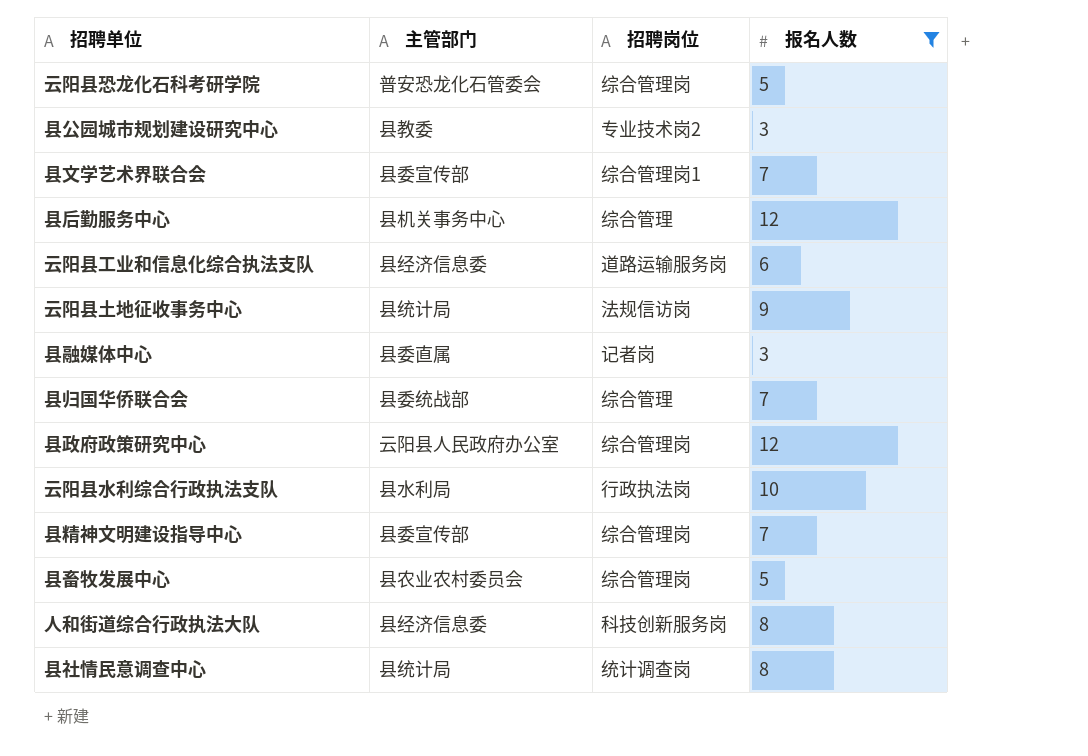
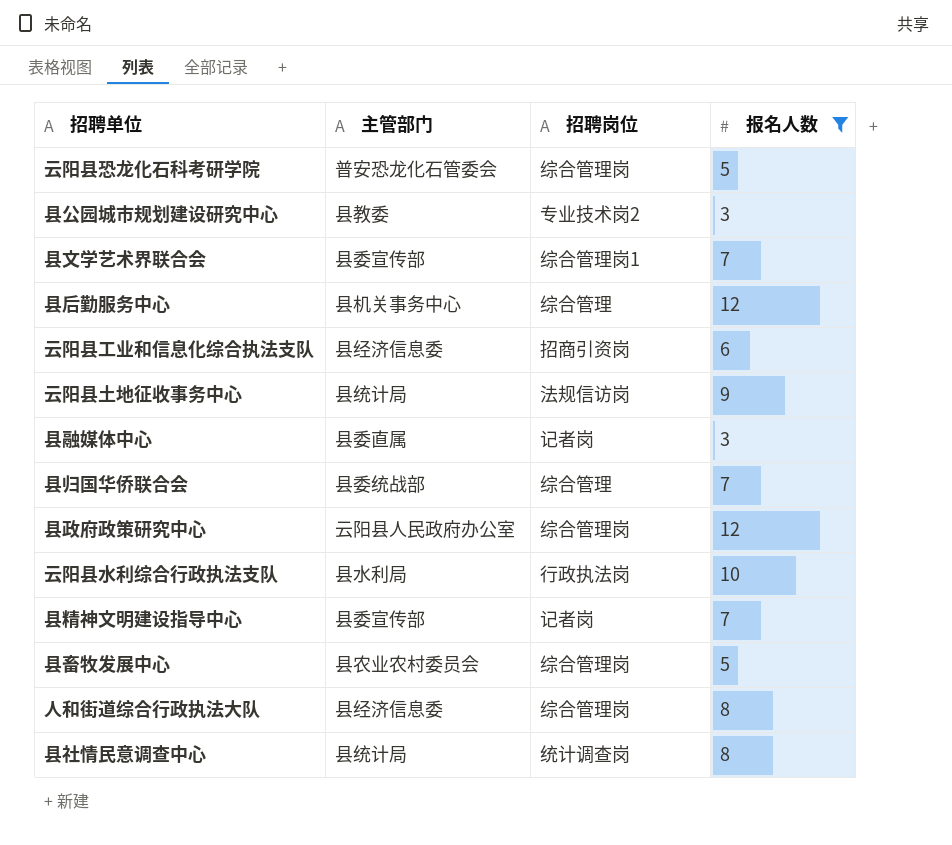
云阳县工业和信息化综合执法支队 | 招聘岗位: 道路运输服务岗 -> 招商引资岗
县精神文明建设指导中心 | 招聘岗位: 综合管理岗 -> 记者岗
人和街道综合行政执法大队 | 招聘岗位: 科技创新服务岗 -> 综合管理岗

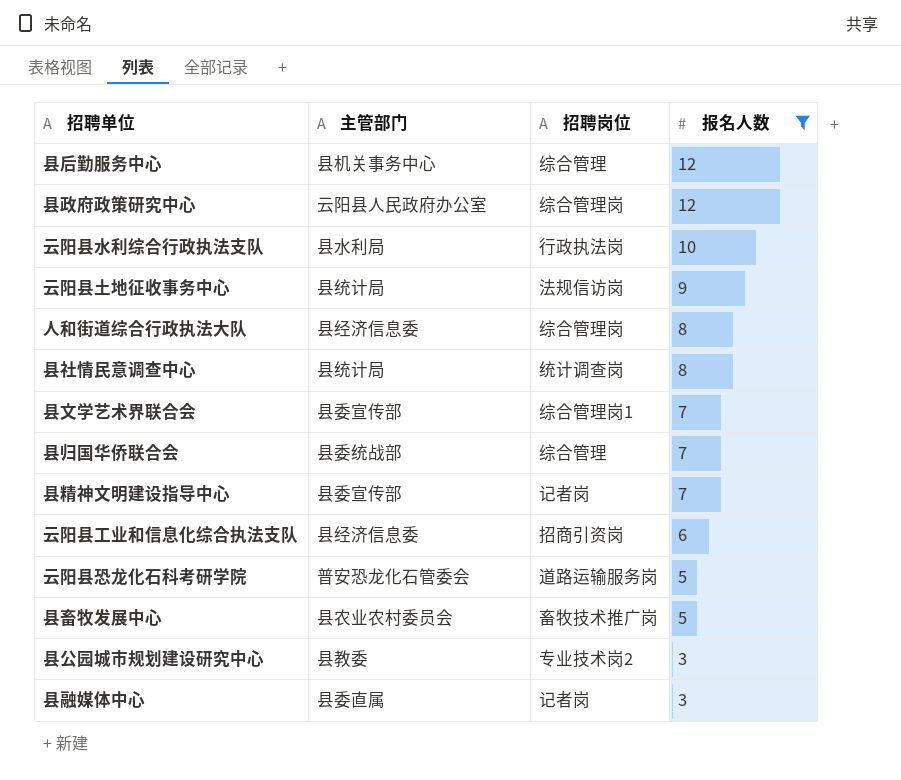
row order: none -> 报名人数 descending
云阳县恐龙化石科考研学院 | 招聘岗位: 综合管理岗 -> 道路运输服务岗
县畜牧发展中心 | 招聘岗位: 综合管理岗 -> 畜牧技术推广岗

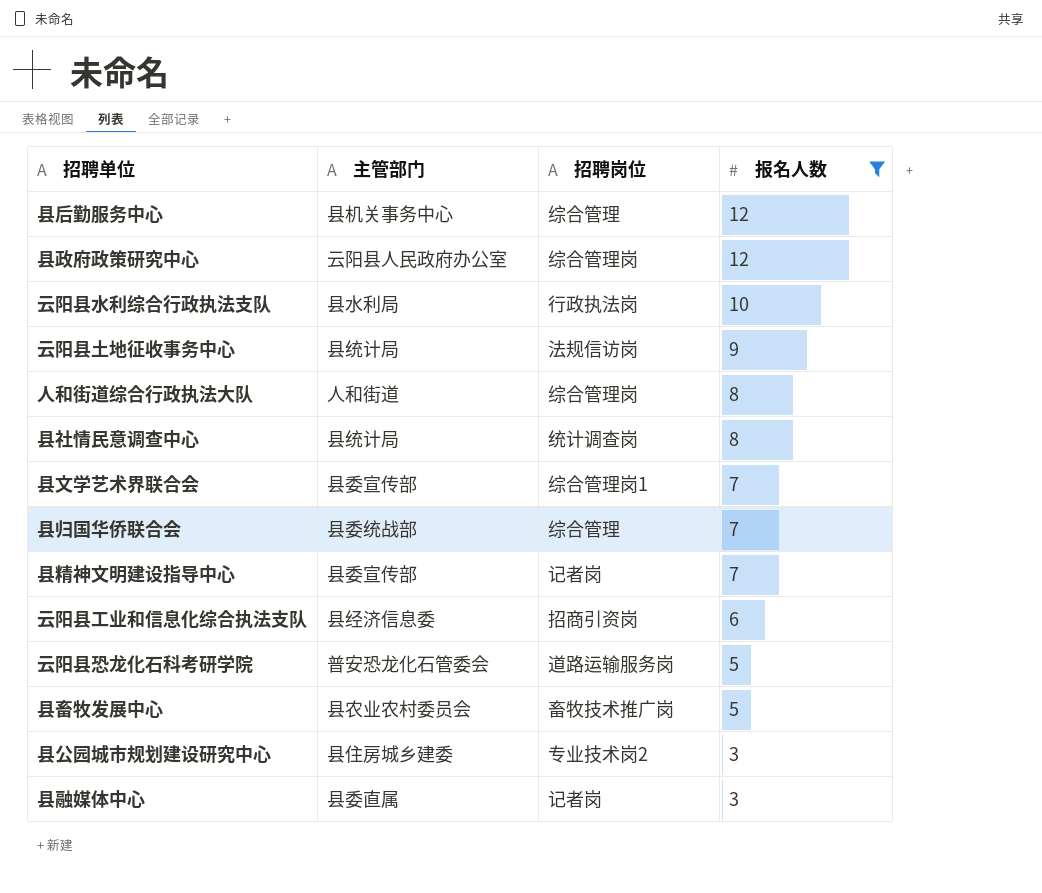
人和街道综合行政执法大队 | 主管部门: 县经济信息委 -> 人和街道
县公园城市规划建设研究中心 | 主管部门: 县教委 -> 县住房城乡建委

